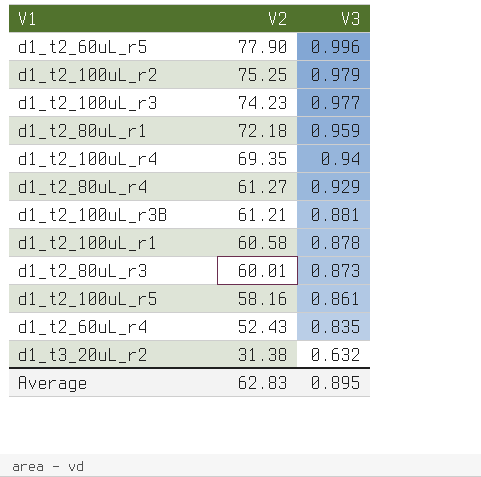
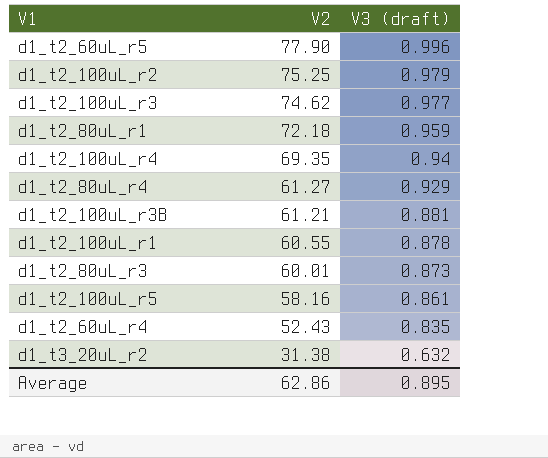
column name: V3 -> V3 (draft)
d1_t2_100uL_r3 | V2: 74.23 -> 74.62
d1_t2_100uL_r1 | V2: 60.58 -> 60.55
Average | V2: 62.83 -> 62.86

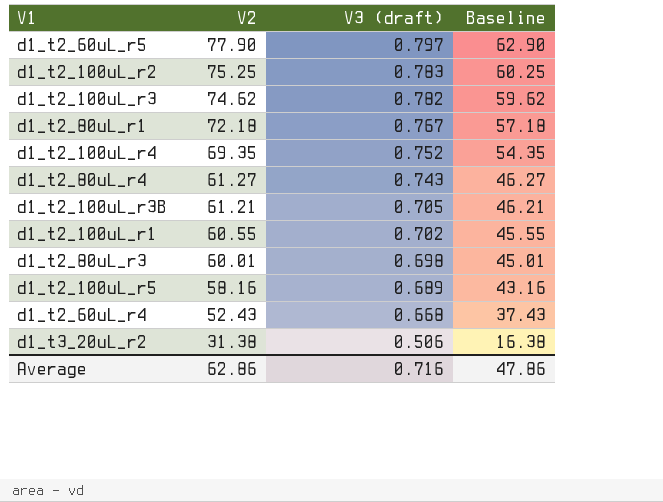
column Baseline | formula: none -> [V2] - 15
d1_t2_60uL_r5 | V3 (draft): 0.996 -> 0.797
d1_t2_100uL_r2 | V3 (draft): 0.979 -> 0.783
d1_t2_100uL_r3 | V3 (draft): 0.977 -> 0.782
d1_t2_80uL_r1 | V3 (draft): 0.959 -> 0.767
d1_t2_100uL_r4 | V3 (draft): 0.94 -> 0.752
d1_t2_80uL_r4 | V3 (draft): 0.929 -> 0.743
d1_t2_100uL_r3B | V3 (draft): 0.881 -> 0.705
d1_t2_100uL_r1 | V3 (draft): 0.878 -> 0.702
d1_t2_80uL_r3 | V3 (draft): 0.873 -> 0.698
d1_t2_100uL_r5 | V3 (draft): 0.861 -> 0.689
d1_t2_60uL_r4 | V3 (draft): 0.835 -> 0.668
d1_t3_20uL_r2 | V3 (draft): 0.632 -> 0.506
Average | V3 (draft): 0.895 -> 0.716

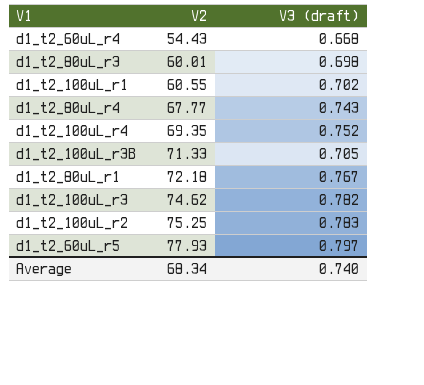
row order: V2 descending -> V2 ascending
column Baseline | formula: [V2] - 15 -> none
row d1_t2_100uL_r5: 58.16 | 0.689 | 43.16 -> none
row d1_t3_20uL_r2: 31.38 | 0.506 | 16.38 -> none
d1_t2_60uL_r4 | V2: 52.43 -> 54.43
d1_t2_80uL_r4 | V2: 61.27 -> 67.77
d1_t2_100uL_r3B | V2: 61.21 -> 71.33
d1_t2_60uL_r5 | V2: 77.90 -> 77.93
Average | V2: 62.86 -> 68.34
Average | V3 (draft): 0.716 -> 0.740

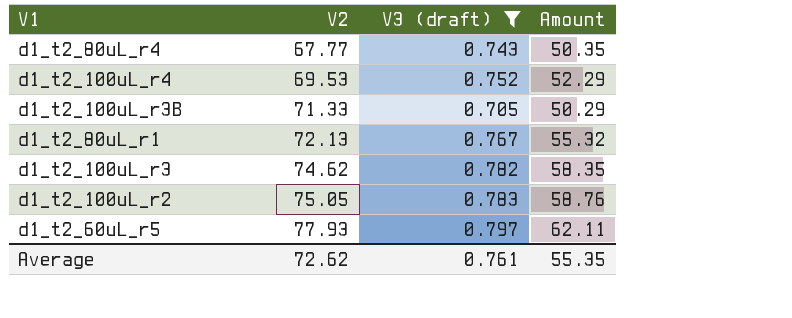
filter: none -> V3 (draft) >= 0.705
column Amount | formula: none -> [V2] * [V3 (draft)]
d1_t2_100uL_r4 | V2: 69.35 -> 69.53
d1_t2_80uL_r1 | V2: 72.18 -> 72.13
d1_t2_100uL_r2 | V2: 75.25 -> 75.05
Average | V2: 68.34 -> 72.62
Average | V3 (draft): 0.740 -> 0.761

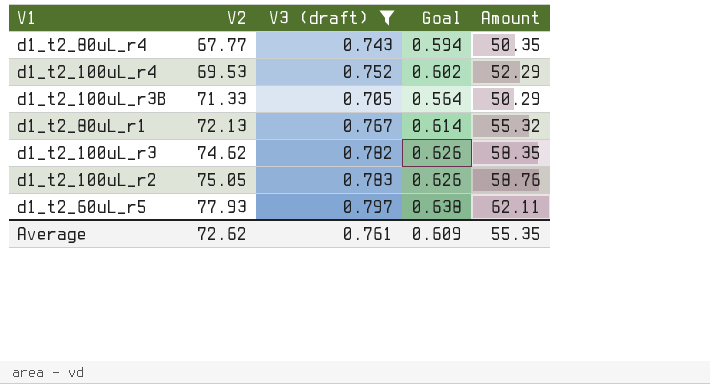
column Goal | formula: none -> [V3 (draft)] * 0.8

